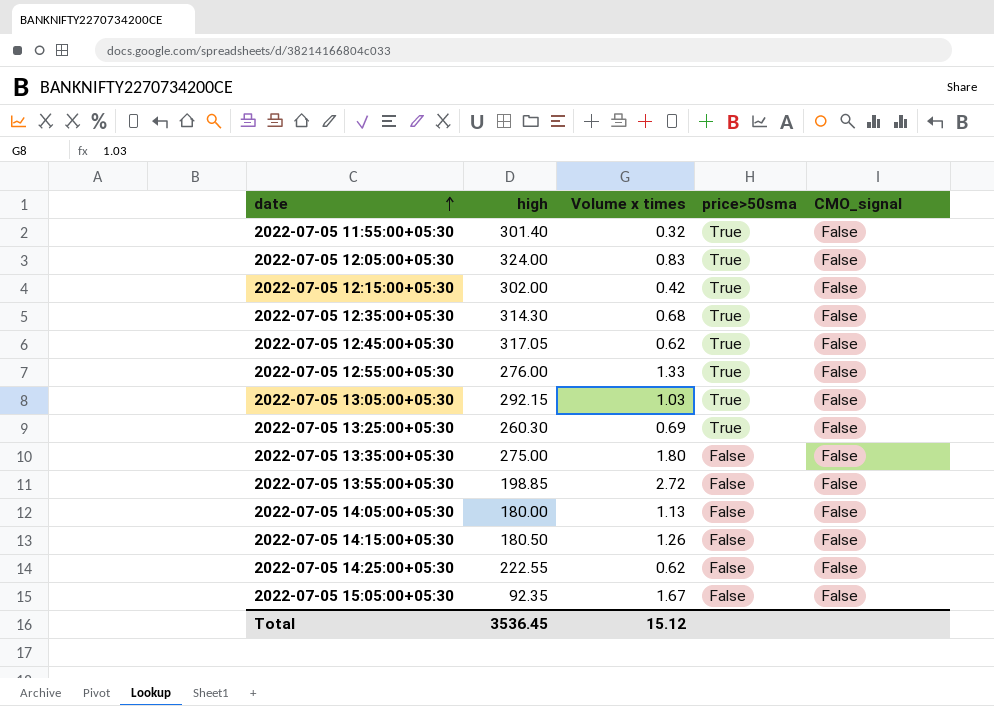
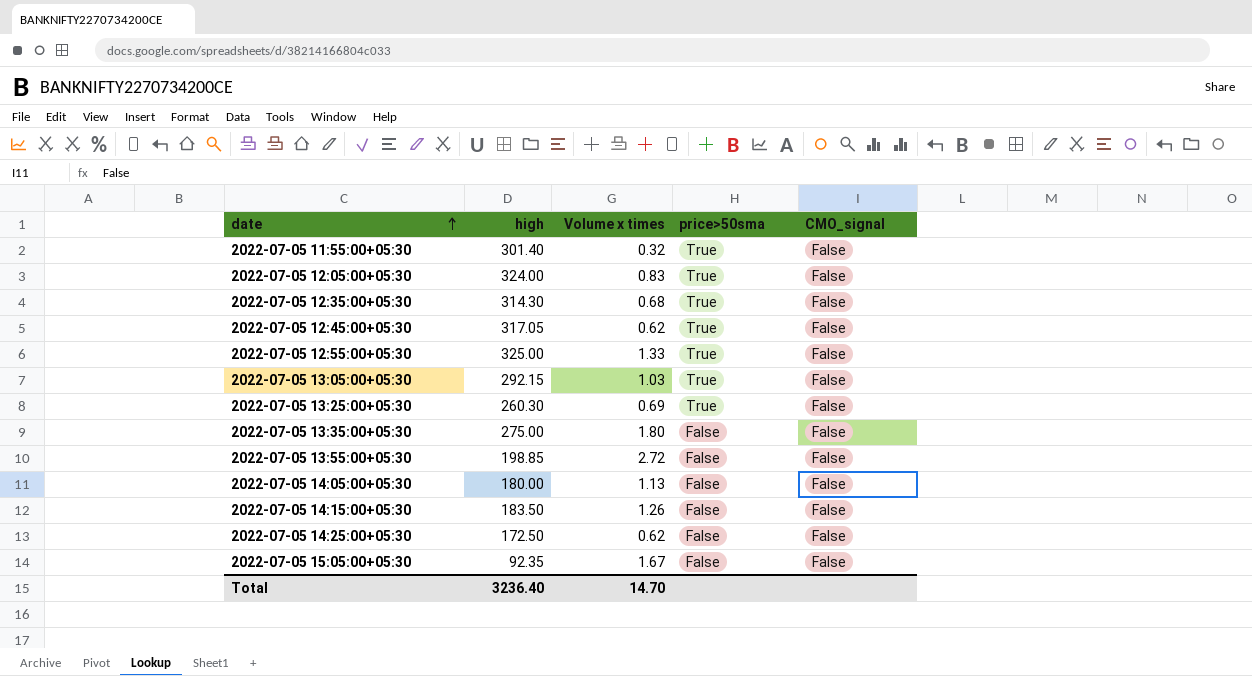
row 2022-07-05 12:15:00+05:30: 302.00 | 0.42 | True | False -> none
2022-07-05 12:55:00+05:30 | high: 276.00 -> 325.00
2022-07-05 14:15:00+05:30 | high: 180.50 -> 183.50
2022-07-05 14:25:00+05:30 | high: 222.55 -> 172.50
Total | high: 3536.45 -> 3236.40
Total | Volume x times: 15.12 -> 14.70

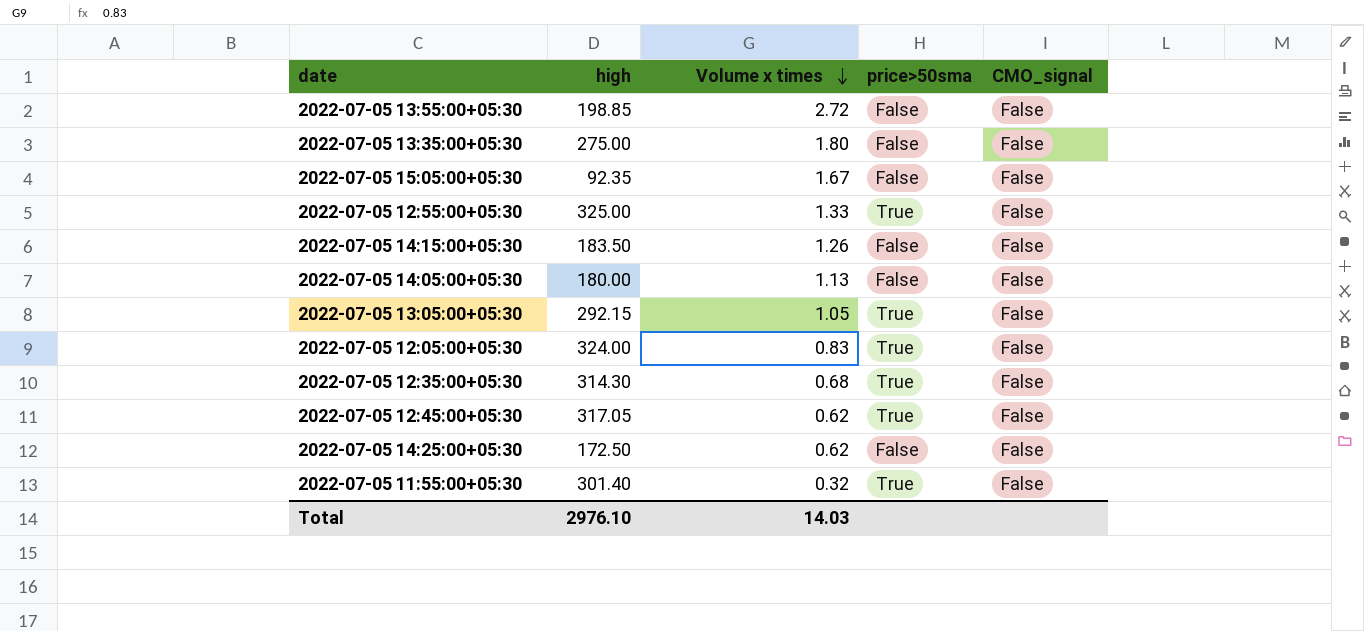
row order: date ascending -> Volume x times descending
row 2022-07-05 13:25:00+05:30: 260.30 | 0.69 | True | False -> none
2022-07-05 13:05:00+05:30 | Volume x times: 1.03 -> 1.05
Total | high: 3236.40 -> 2976.10
Total | Volume x times: 14.70 -> 14.03

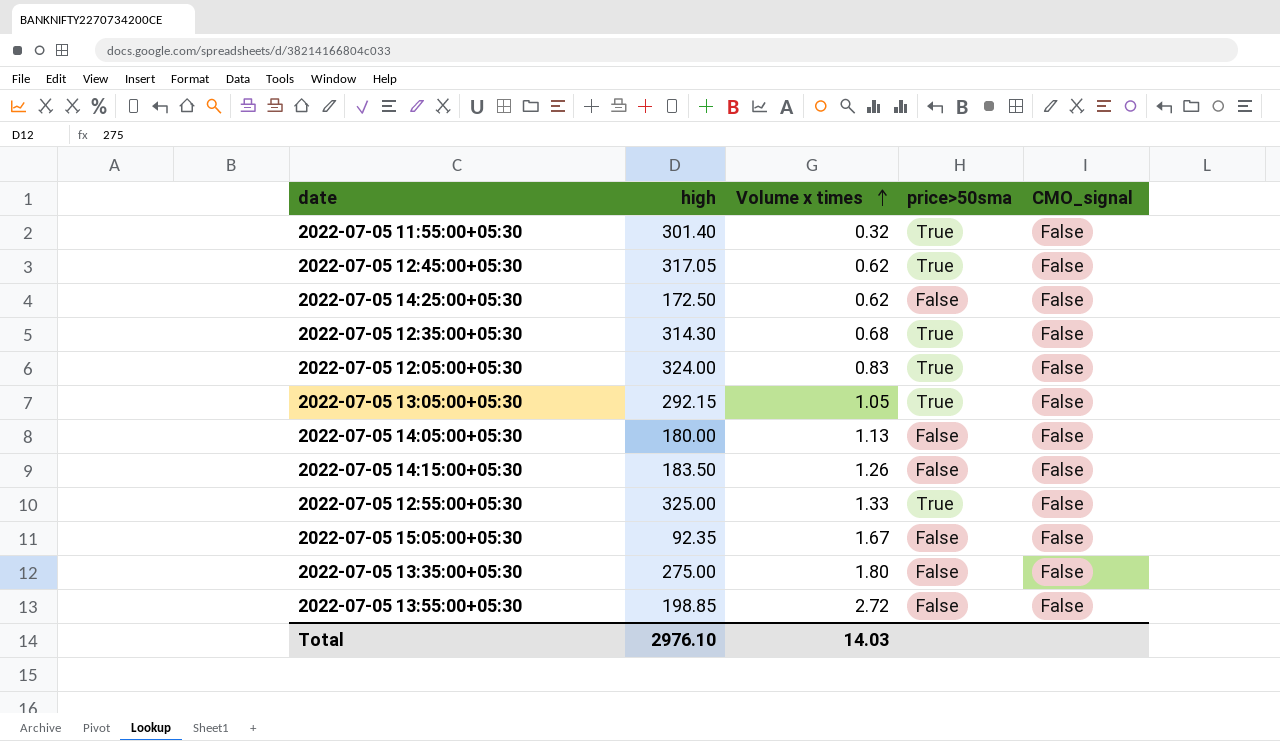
row order: Volume x times descending -> Volume x times ascending

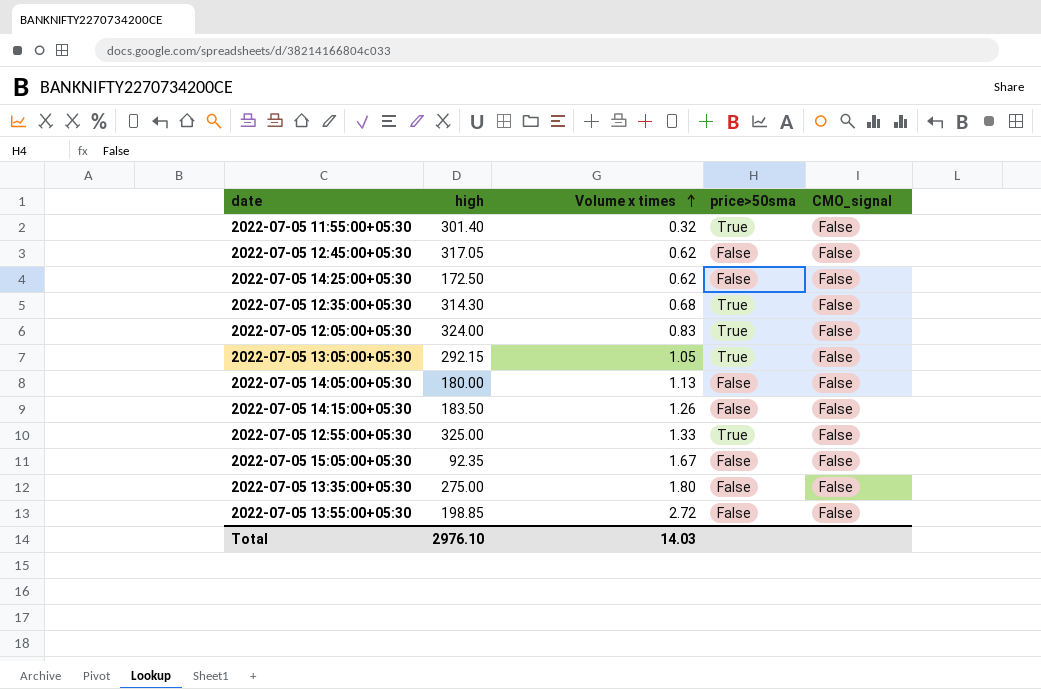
2022-07-05 12:45:00+05:30 | price>50sma: True -> False

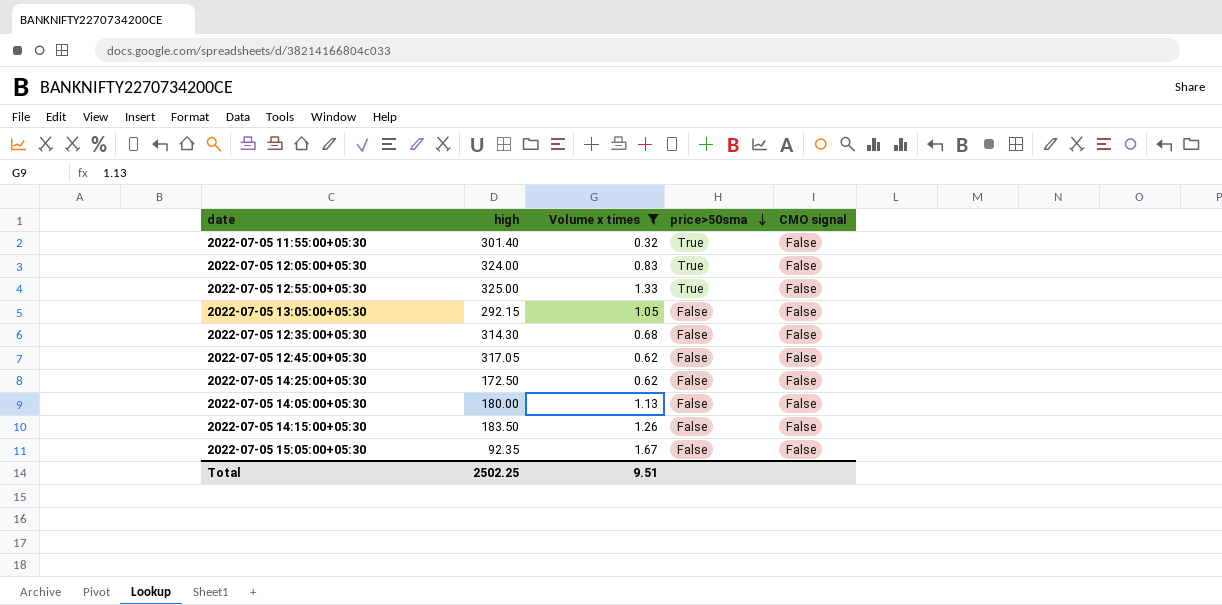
filter: none -> Volume x times <= 1.67
row order: Volume x times ascending -> price>50sma descending
column name: CMO_signal -> CMO signal
2022-07-05 13:05:00+05:30 | price>50sma: True -> False
2022-07-05 12:35:00+05:30 | price>50sma: True -> False
Total | high: 2976.10 -> 2502.25
Total | Volume x times: 14.03 -> 9.51

